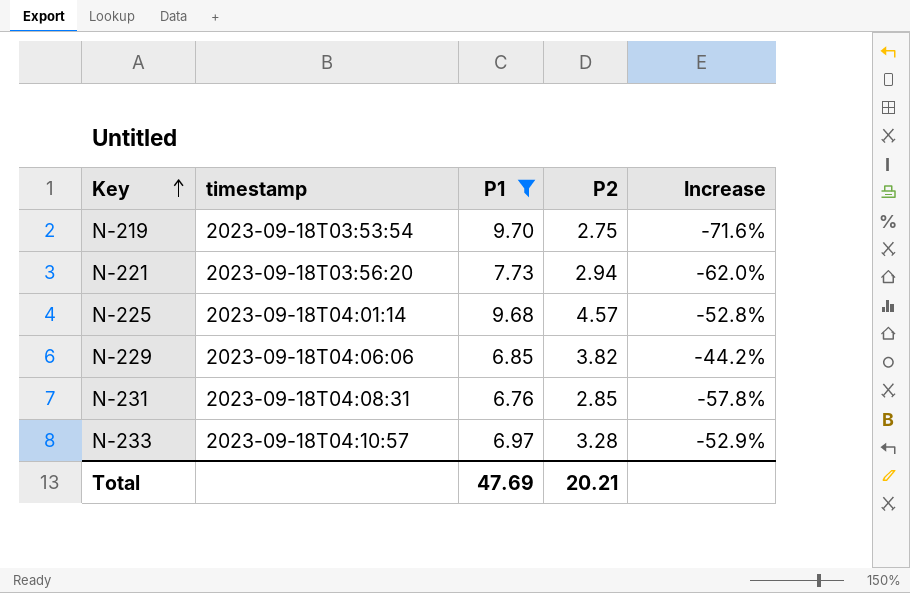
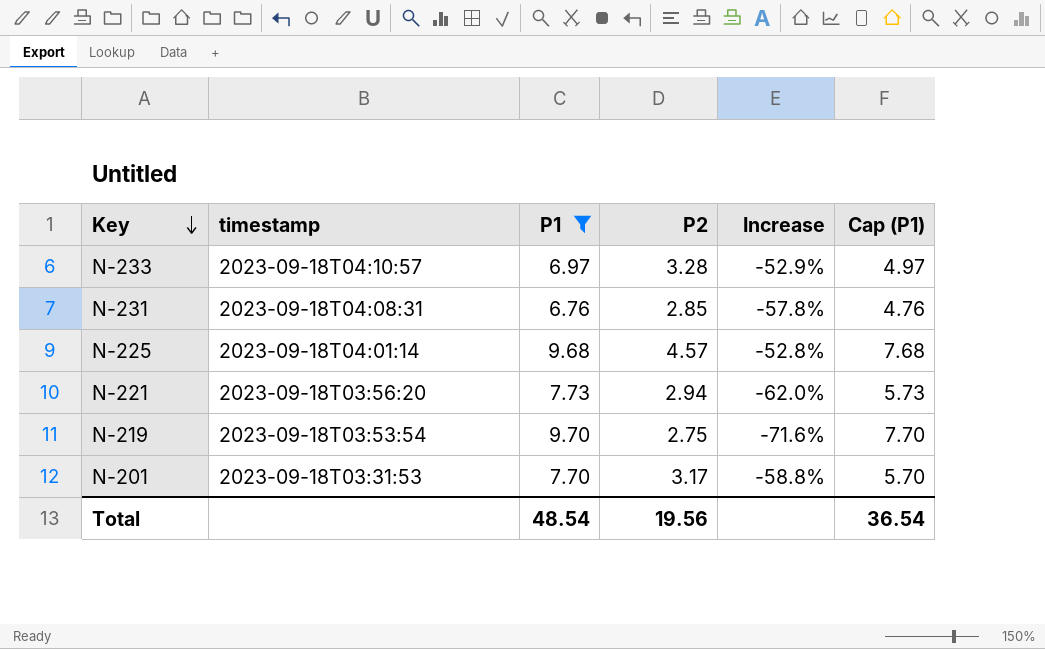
row order: Key ascending -> Key descending
column Cap (P1) | formula: none -> [P1] - 2
row N-229: 2023-09-18T04:06:06 | 6.85 | 3.82 | -44.2% -> none
row N-201: none -> 2023-09-18T03:31:53 | 7.70 | 3.17 | -58.8% | 5.70
Total | P1: 47.69 -> 48.54
Total | P2: 20.21 -> 19.56

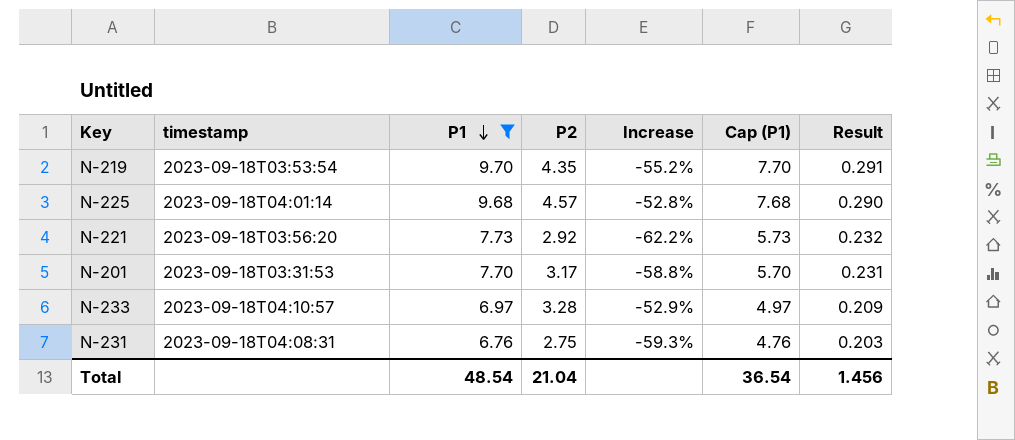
row order: Key descending -> P1 descending
column Result | formula: none -> [P1] * 0.03
N-219 | P2: 2.75 -> 4.35
N-219 | Increase: -71.6% -> -55.2%
N-221 | P2: 2.94 -> 2.92
N-221 | Increase: -62.0% -> -62.2%
N-231 | P2: 2.85 -> 2.75
N-231 | Increase: -57.8% -> -59.3%
Total | P2: 19.56 -> 21.04

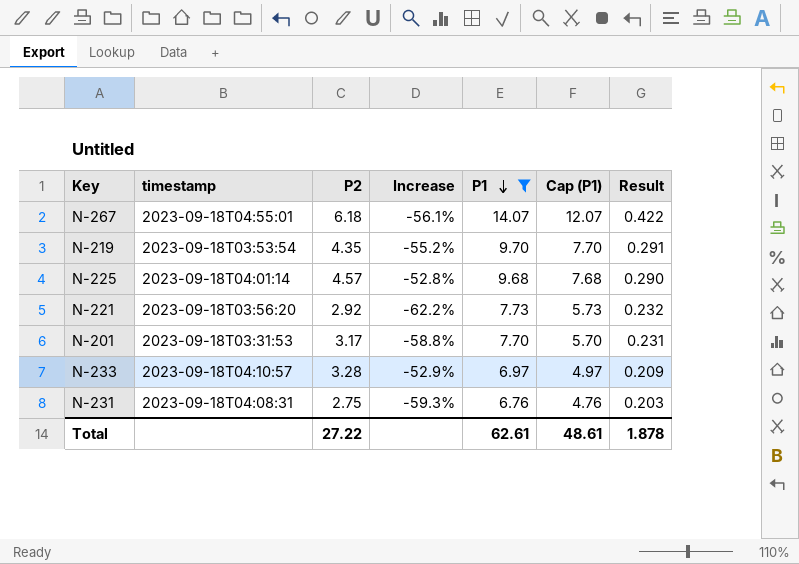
column P1 | position: 3 -> 5
row N-267: none -> 2023-09-18T04:55:01 | 6.18 | -56.1% | 14.07 | 12.07 | 0.422
Total | P2: 21.04 -> 27.22
Total | P1: 48.54 -> 62.61
Total | Cap (P1): 36.54 -> 48.61
Total | Result: 1.456 -> 1.878

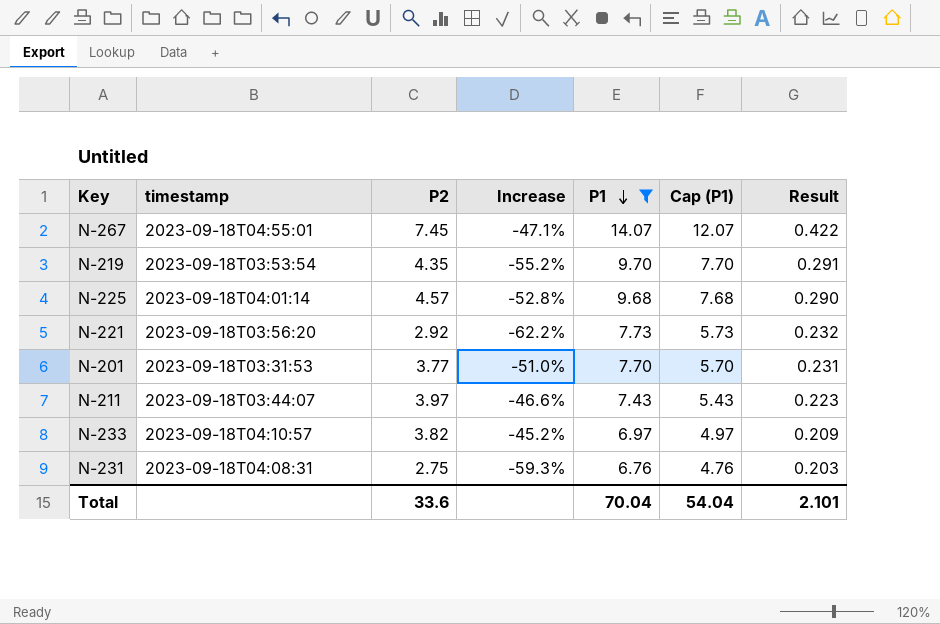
N-267 | P2: 6.18 -> 7.45
N-267 | Increase: -56.1% -> -47.1%
N-201 | P2: 3.17 -> 3.77
N-201 | Increase: -58.8% -> -51.0%
row N-211: none -> 2023-09-18T03:44:07 | 3.97 | -46.6% | 7.43 | 5.43 | 0.223
N-233 | P2: 3.28 -> 3.82
N-233 | Increase: -52.9% -> -45.2%
Total | P2: 27.22 -> 33.6
Total | P1: 62.61 -> 70.04
Total | Cap (P1): 48.61 -> 54.04
Total | Result: 1.878 -> 2.101

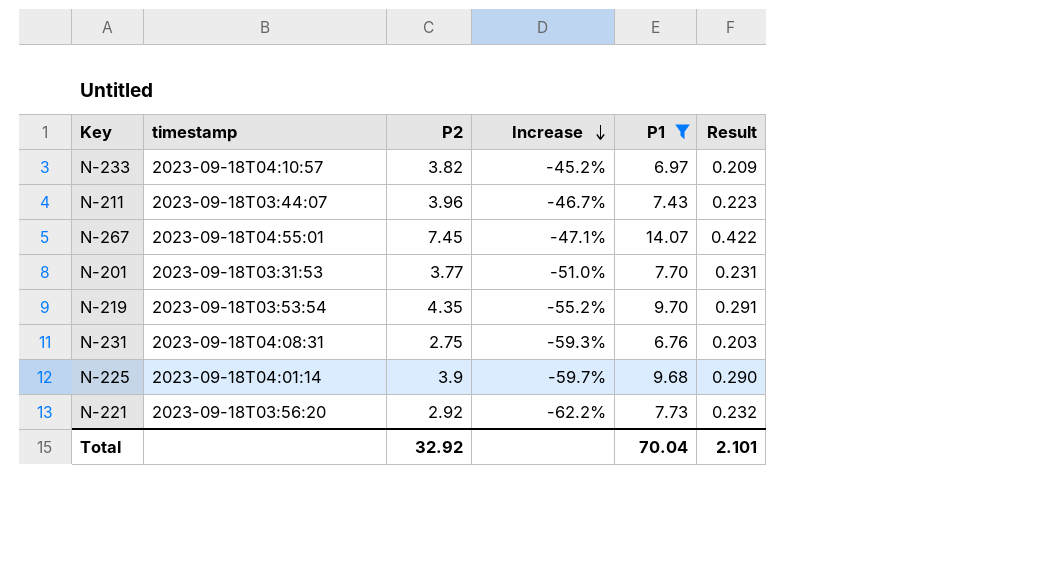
row order: P1 descending -> Increase descending
column Cap (P1) | formula: [P1] - 2 -> none
N-211 | P2: 3.97 -> 3.96
N-211 | Increase: -46.6% -> -46.7%
N-225 | P2: 4.57 -> 3.9
N-225 | Increase: -52.8% -> -59.7%
Total | P2: 33.6 -> 32.92

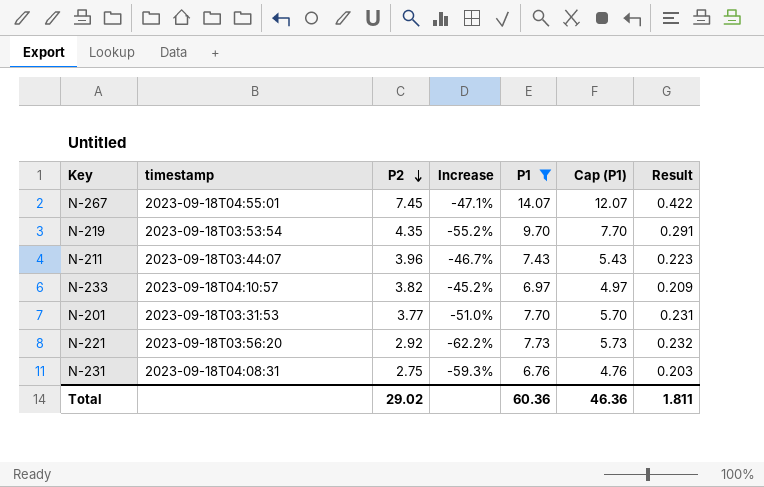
row order: Increase descending -> P2 descending
column Cap (P1) | formula: none -> [P1] - 2
row N-225: 2023-09-18T04:01:14 | 3.9 | -59.7% | 9.68 | 0.290 -> none
Total | P2: 32.92 -> 29.02
Total | P1: 70.04 -> 60.36
Total | Result: 2.101 -> 1.811

